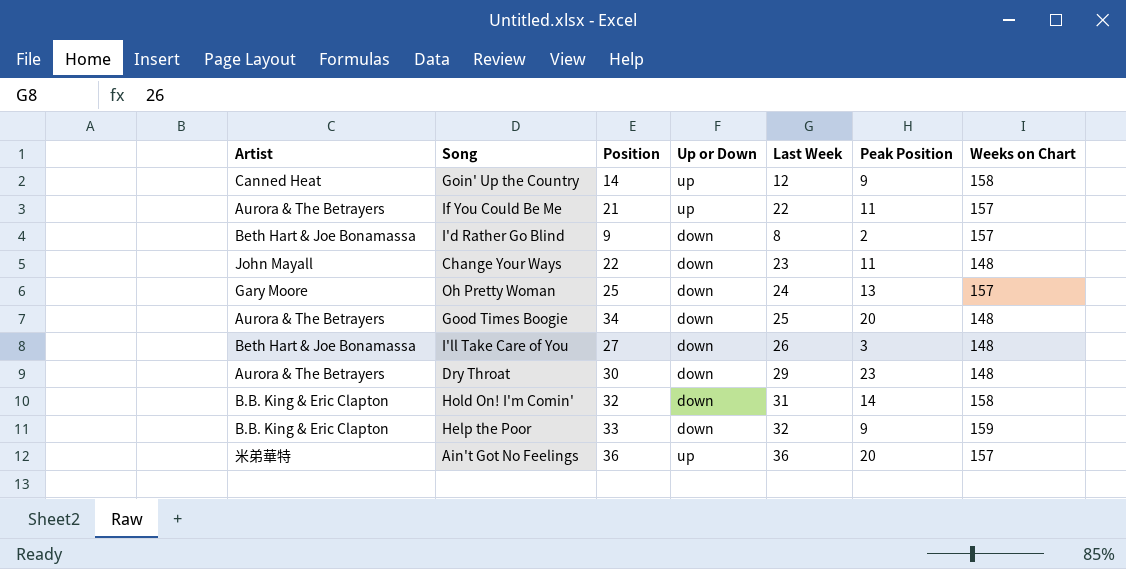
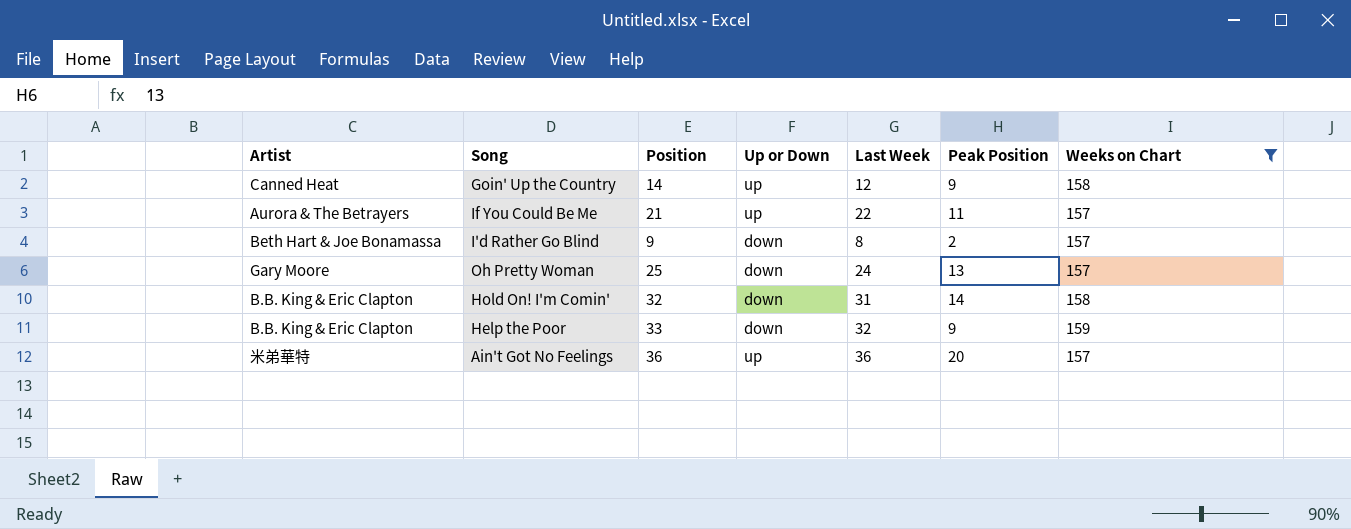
filter: none -> Weeks on Chart != 148

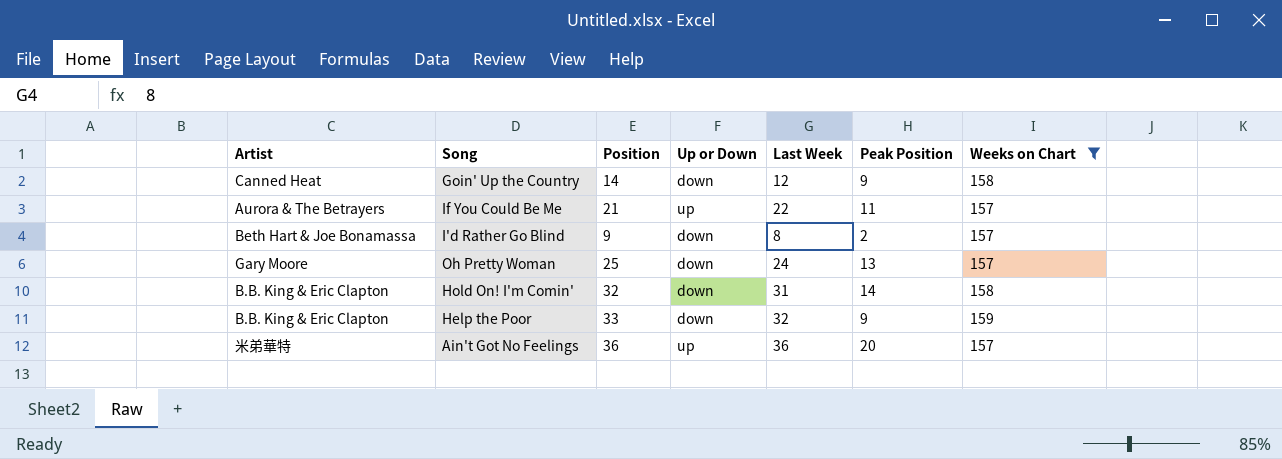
Goin' Up the Country | Up or Down: up -> down

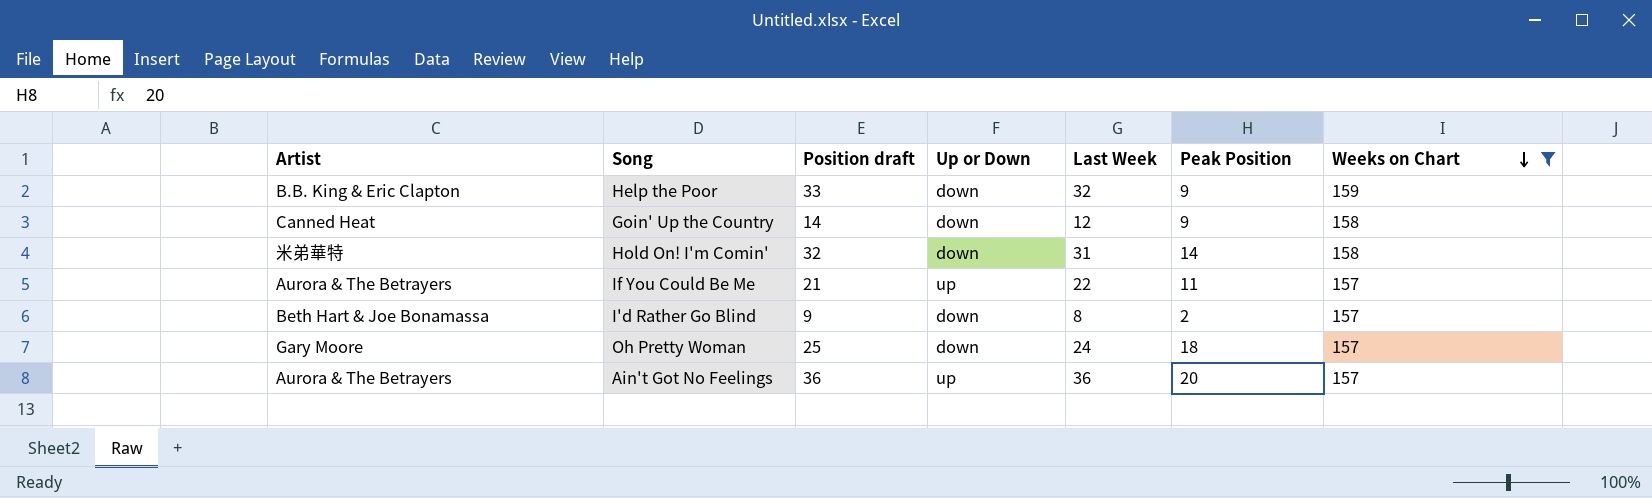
row order: none -> Weeks on Chart descending
column name: Position -> Position draft
Hold On! I'm Comin' | Artist: B.B. King & Eric Clapton -> 米弟華特
Oh Pretty Woman | Peak Position: 13 -> 18
Ain't Got No Feelings | Artist: 米弟華特 -> Aurora & The Betrayers

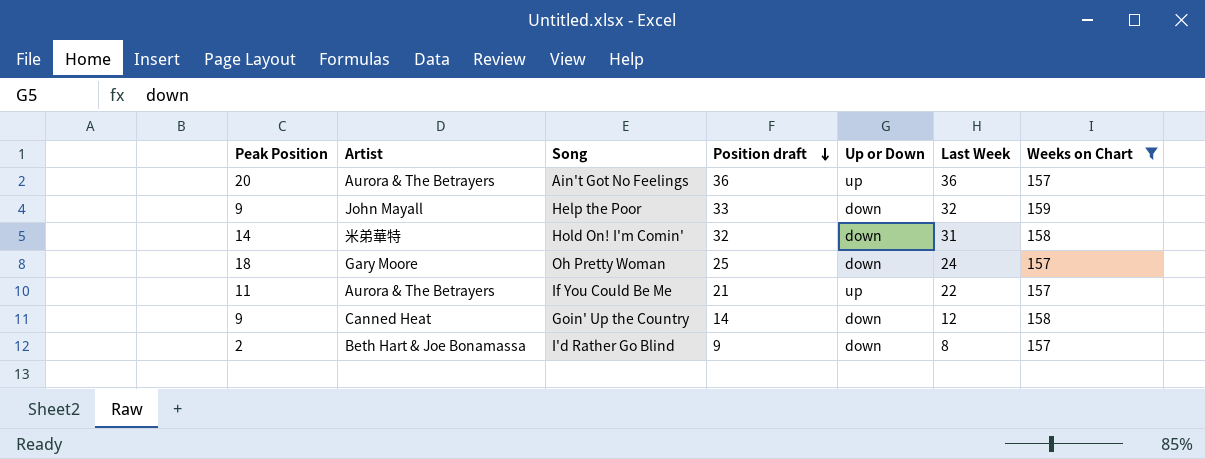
row order: Weeks on Chart descending -> Position draft descending
column Peak Position | position: 6 -> 1
Help the Poor | Artist: B.B. King & Eric Clapton -> John Mayall

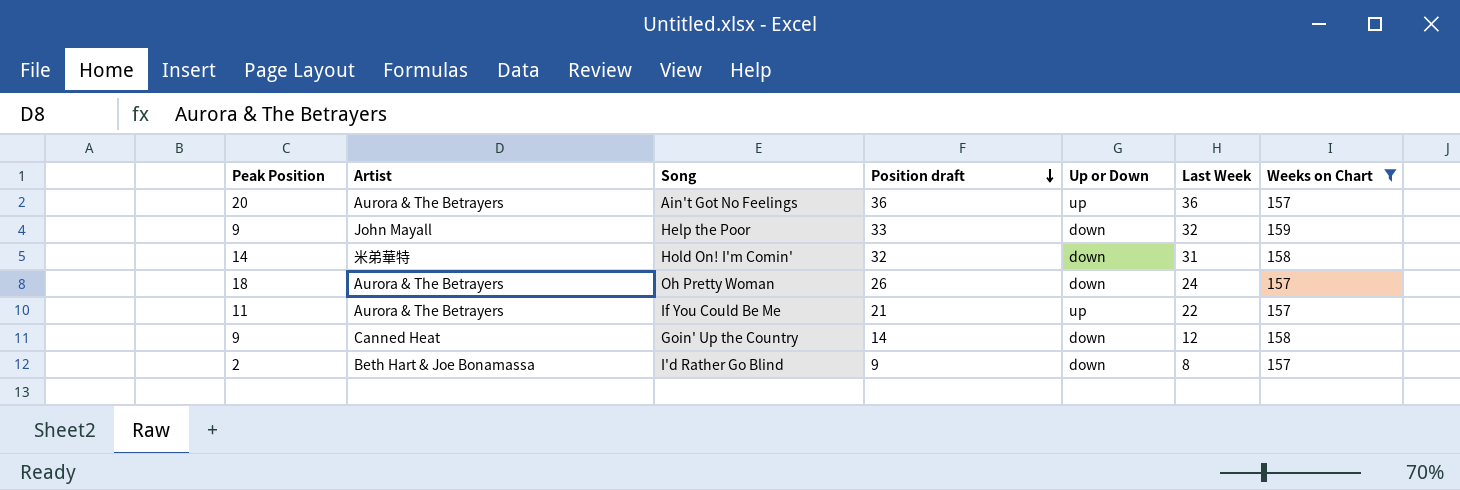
Oh Pretty Woman | Artist: Gary Moore -> Aurora & The Betrayers
Oh Pretty Woman | Position draft: 25 -> 26

